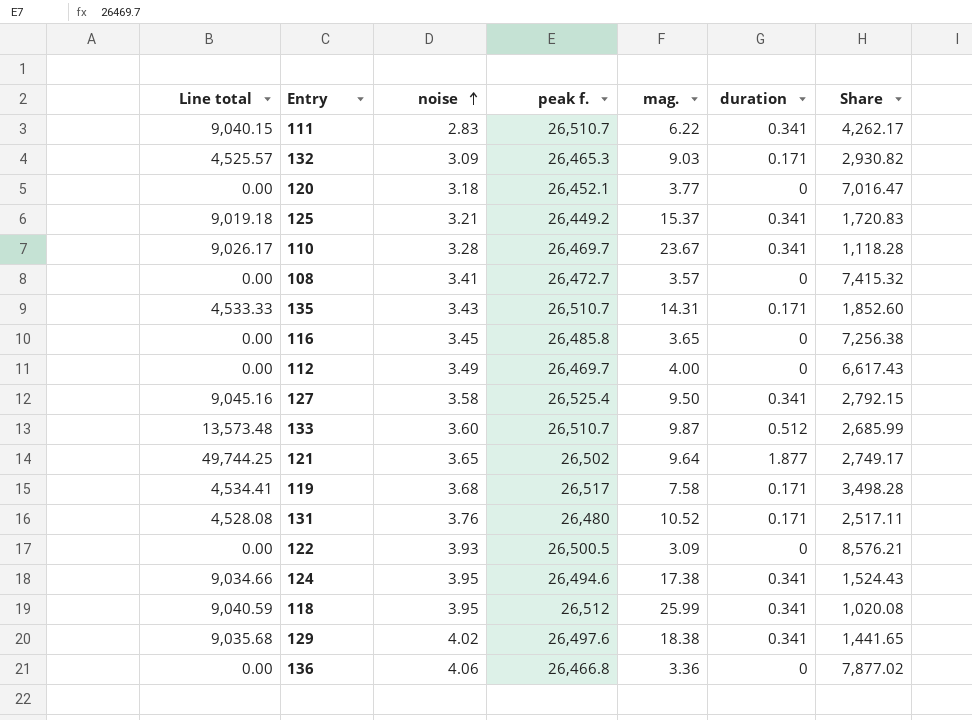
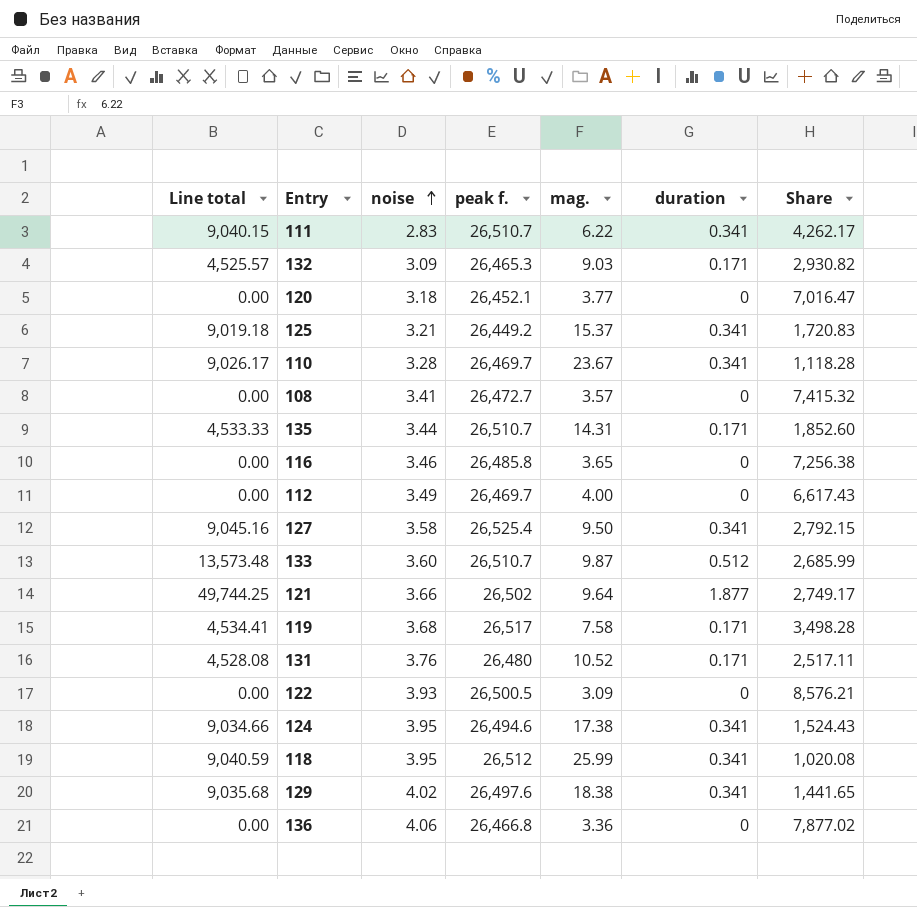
135 | noise: 3.43 -> 3.44
116 | noise: 3.45 -> 3.46
121 | noise: 3.65 -> 3.66

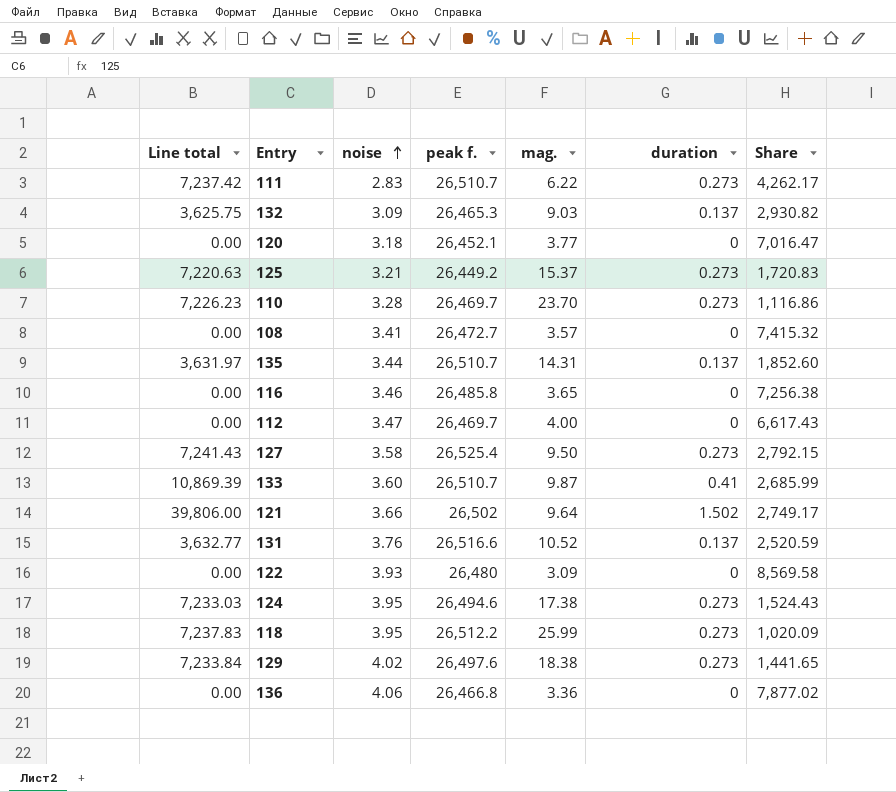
row 119: 4,534.41 | 3.68 | 26,517 | 7.58 | 0.171 | 3,498.28 -> none
111 | Line total: 9,040.15 -> 7,237.42
111 | duration: 0.341 -> 0.273
132 | Line total: 4,525.57 -> 3,625.75
132 | duration: 0.171 -> 0.137
125 | Line total: 9,019.18 -> 7,220.63
125 | duration: 0.341 -> 0.273
110 | Line total: 9,026.17 -> 7,226.23
110 | mag.: 23.67 -> 23.70
110 | duration: 0.341 -> 0.273
110 | Share: 1,118.28 -> 1,116.86
135 | Line total: 4,533.33 -> 3,631.97
135 | duration: 0.171 -> 0.137
112 | noise: 3.49 -> 3.47
127 | Line total: 9,045.16 -> 7,241.43
127 | duration: 0.341 -> 0.273
133 | Line total: 13,573.48 -> 10,869.39
133 | duration: 0.512 -> 0.41
121 | Line total: 49,744.25 -> 39,806.00
121 | duration: 1.877 -> 1.502
131 | Line total: 4,528.08 -> 3,632.77
131 | peak f.: 26,480 -> 26,516.6
131 | duration: 0.171 -> 0.137
131 | Share: 2,517.11 -> 2,520.59
122 | peak f.: 26,500.5 -> 26,480
122 | Share: 8,576.21 -> 8,569.58
124 | Line total: 9,034.66 -> 7,233.03
124 | duration: 0.341 -> 0.273
118 | Line total: 9,040.59 -> 7,237.83
118 | peak f.: 26,512 -> 26,512.2
118 | duration: 0.341 -> 0.273
118 | Share: 1,020.08 -> 1,020.09
129 | Line total: 9,035.68 -> 7,233.84
129 | duration: 0.341 -> 0.273

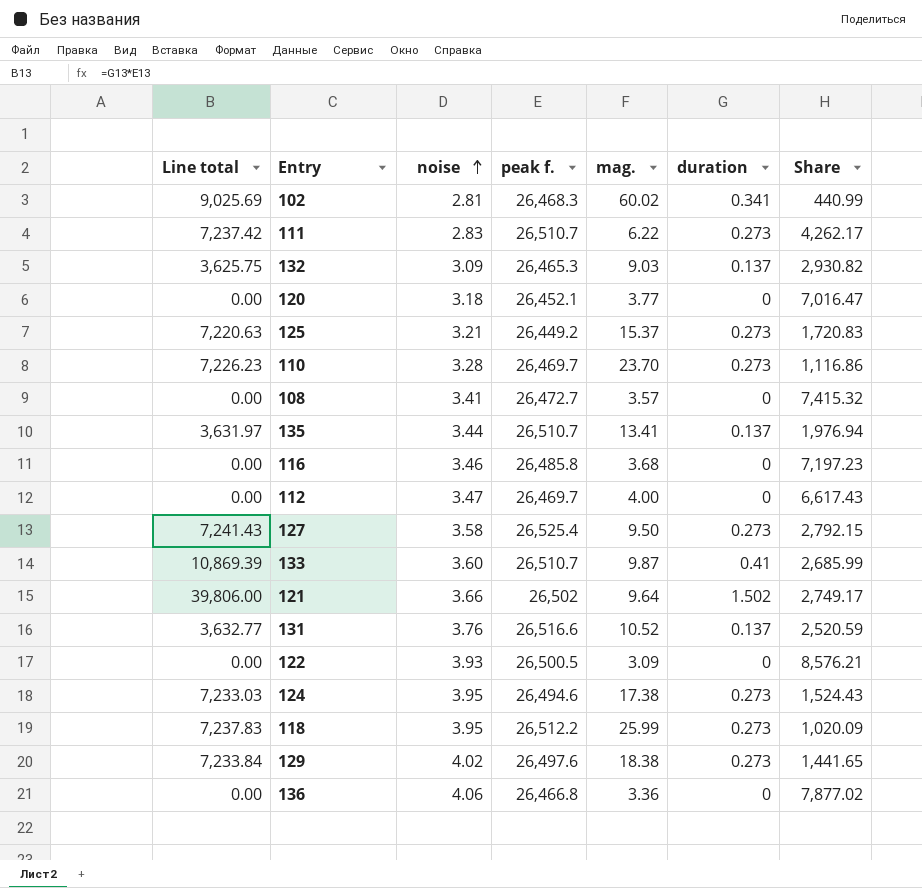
row 102: none -> 9,025.69 | 2.81 | 26,468.3 | 60.02 | 0.341 | 440.99
135 | mag.: 14.31 -> 13.41
135 | Share: 1,852.60 -> 1,976.94
116 | mag.: 3.65 -> 3.68
116 | Share: 7,256.38 -> 7,197.23
122 | peak f.: 26,480 -> 26,500.5
122 | Share: 8,569.58 -> 8,576.21

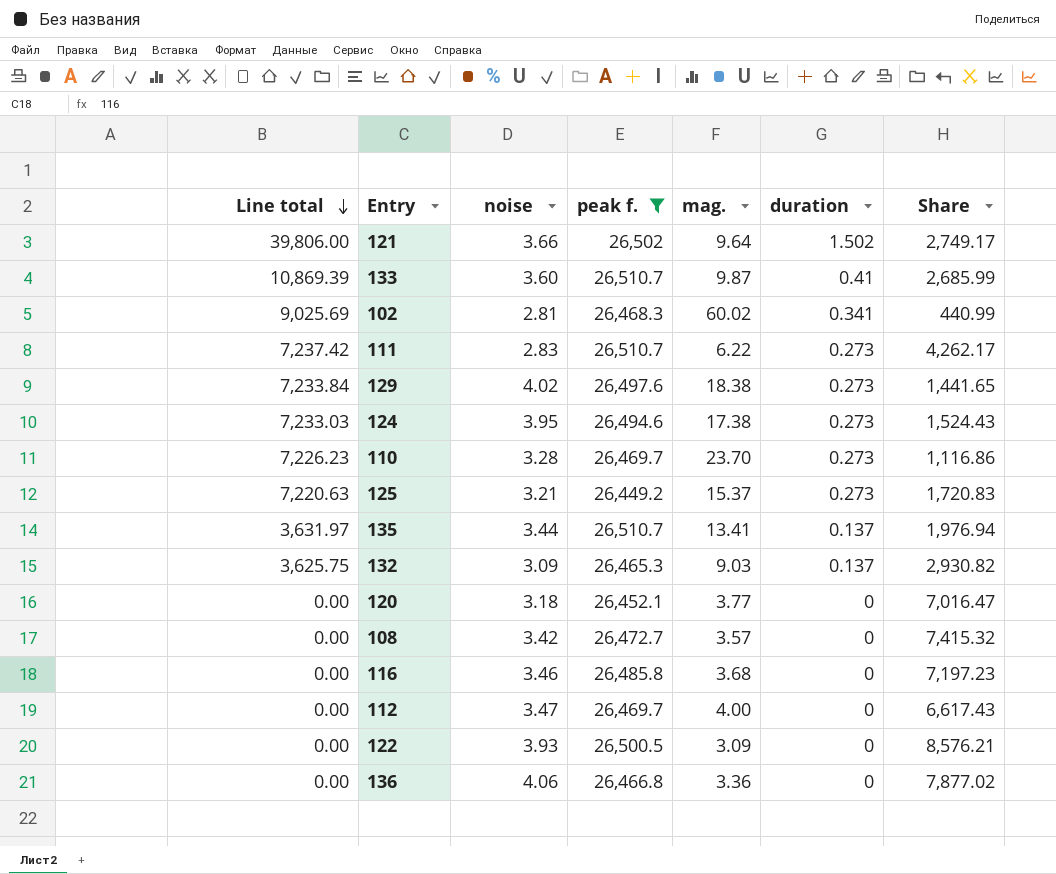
filter: none -> peak f. <= 26,510.7
row order: noise ascending -> Line total descending
108 | noise: 3.41 -> 3.42

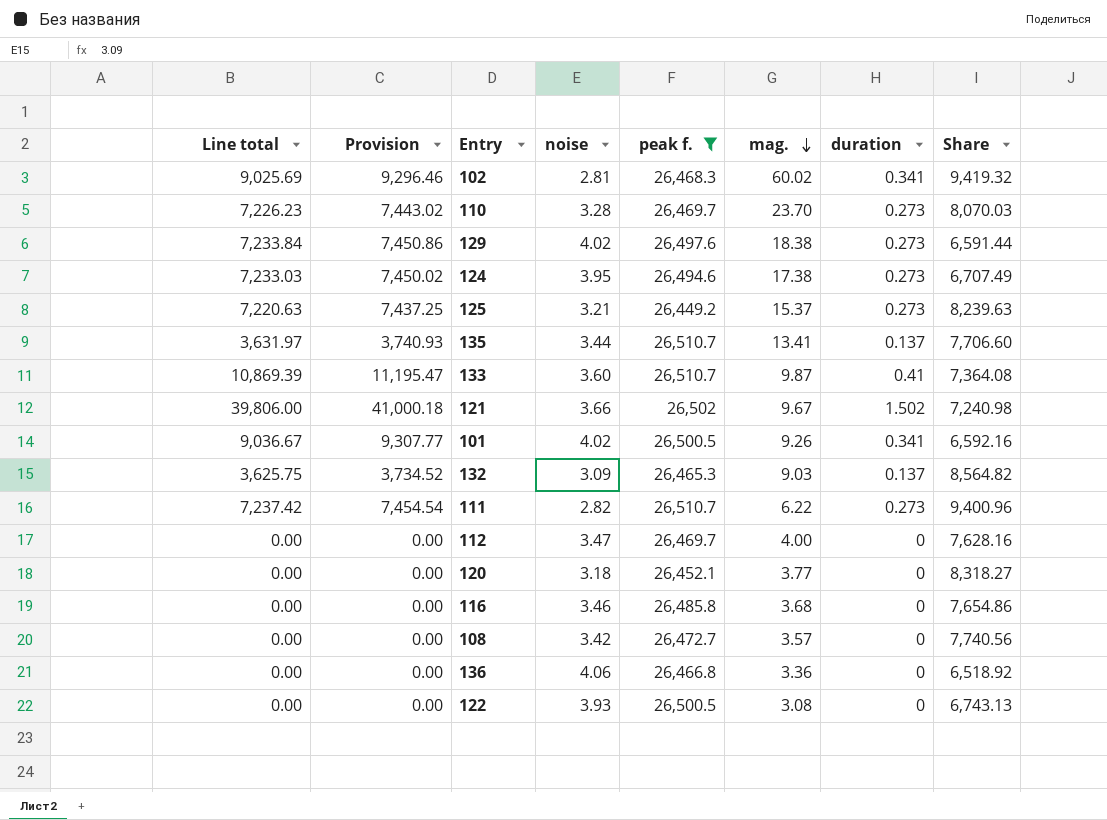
row order: Line total descending -> mag. descending
column Provision | formula: none -> [Line total] * 1.03
column Share | formula: [peak f.] / [mag.] -> [peak f.] / [noise]
121 | mag.: 9.64 -> 9.67
row 101: none -> 9,036.67 | 9,307.77 | 4.02 | 26,500.5 | 9.26 | 0.341 | 6,592.16
111 | noise: 2.83 -> 2.82
122 | mag.: 3.09 -> 3.08

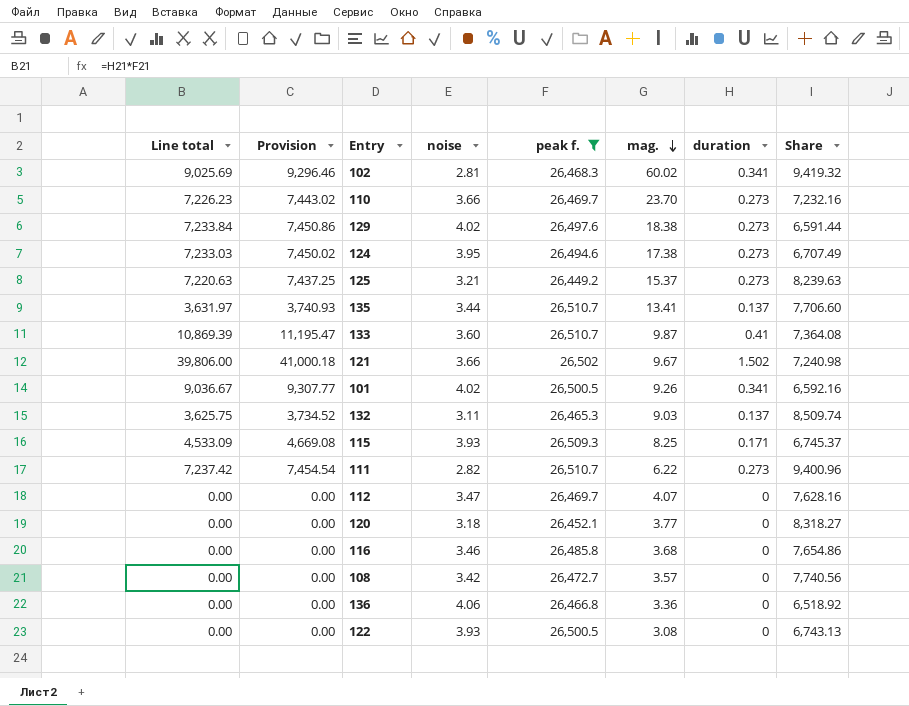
110 | noise: 3.28 -> 3.66
110 | Share: 8,070.03 -> 7,232.16
132 | noise: 3.09 -> 3.11
132 | Share: 8,564.82 -> 8,509.74
row 115: none -> 4,533.09 | 4,669.08 | 3.93 | 26,509.3 | 8.25 | 0.171 | 6,745.37
112 | mag.: 4.00 -> 4.07

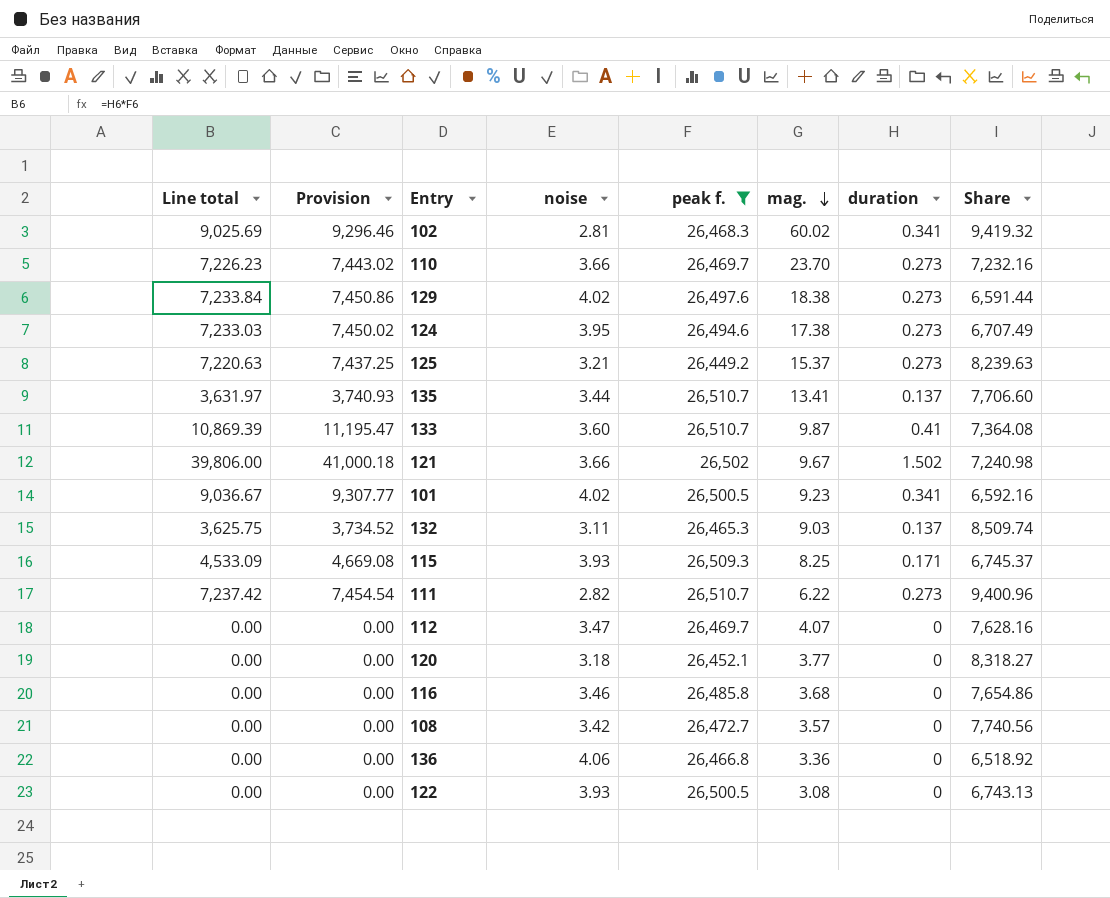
101 | mag.: 9.26 -> 9.23

